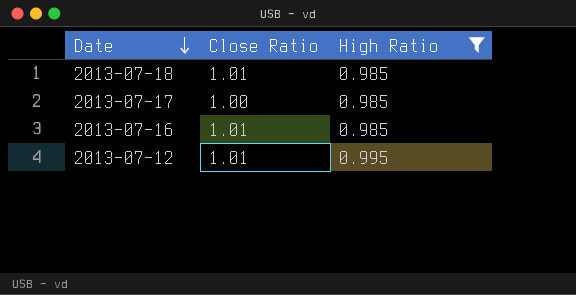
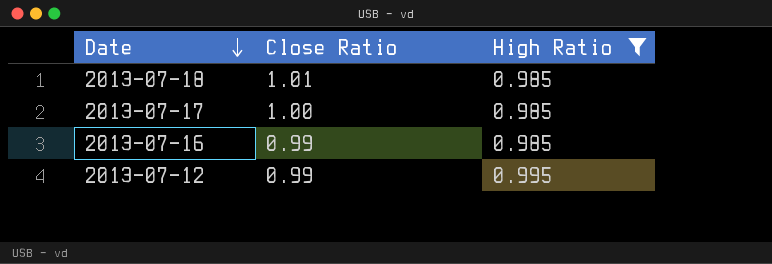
2013-07-16 | Close Ratio: 1.01 -> 0.99
2013-07-12 | Close Ratio: 1.01 -> 0.99

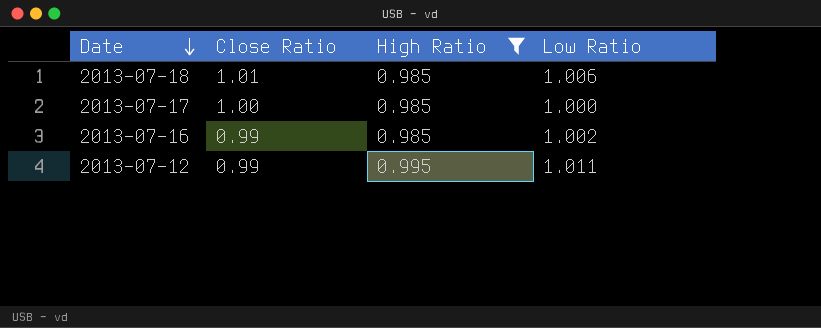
column Low Ratio | position: none -> 4

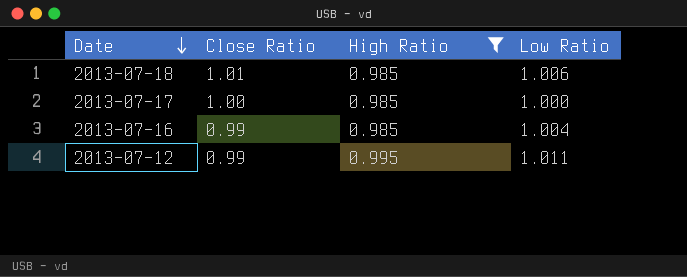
2013-07-16 | Low Ratio: 1.002 -> 1.004

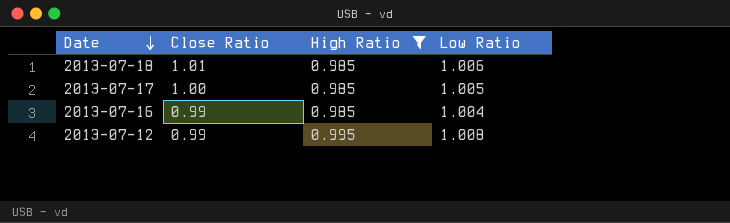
2013-07-17 | Low Ratio: 1.000 -> 1.005
2013-07-12 | Low Ratio: 1.011 -> 1.008

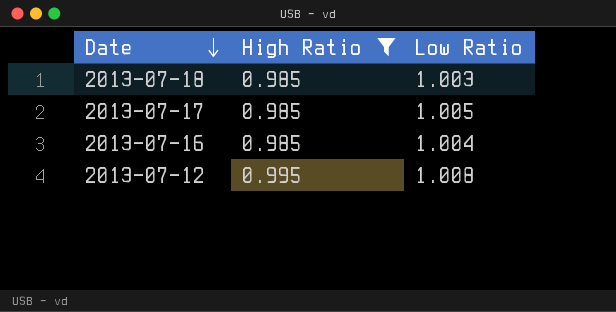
column Close Ratio | position: 2 -> none
2013-07-18 | Low Ratio: 1.006 -> 1.003

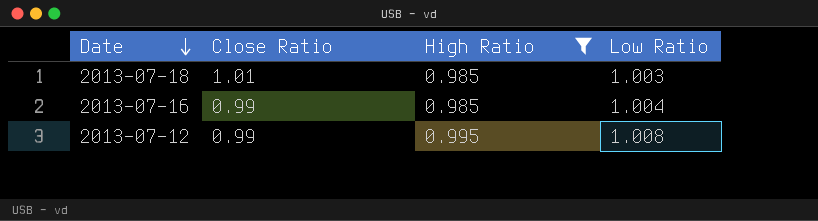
column Close Ratio | position: none -> 2
row 2013-07-17: 0.985 | 1.005 -> none

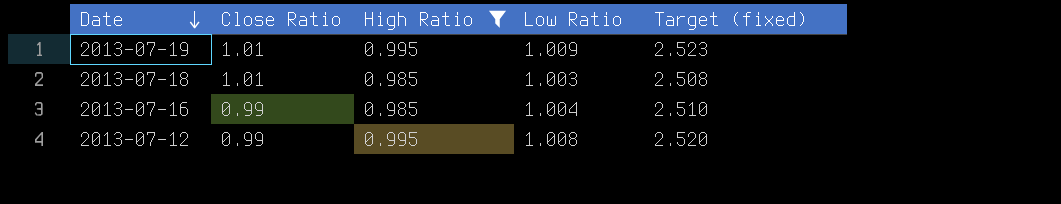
column Target (fixed) | formula: none -> [Low Ratio] * 2.5
row 2013-07-19: none -> 1.01 | 0.995 | 1.009 | 2.523

